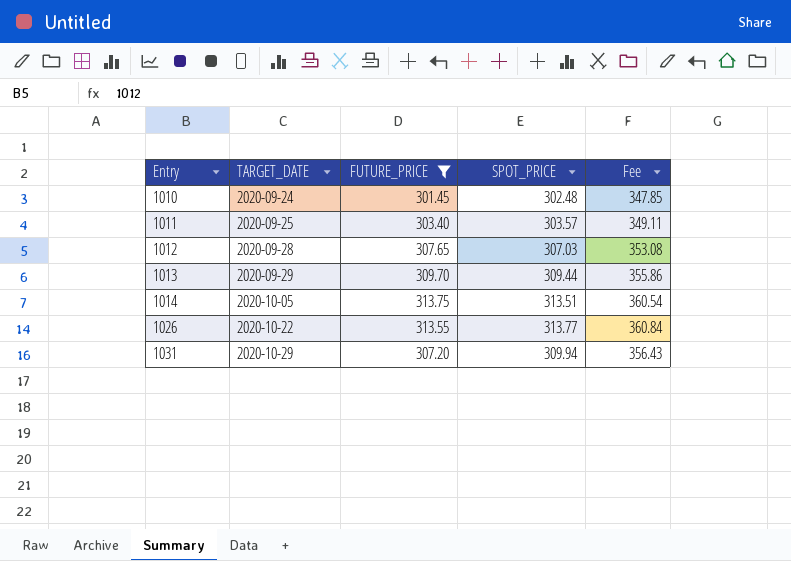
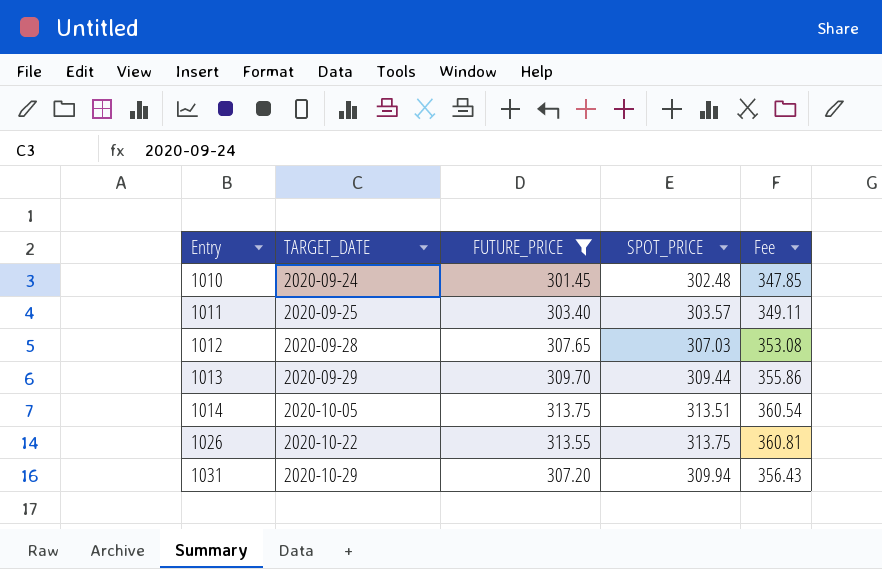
1026 | SPOT_PRICE: 313.77 -> 313.75
1026 | Fee: 360.84 -> 360.81

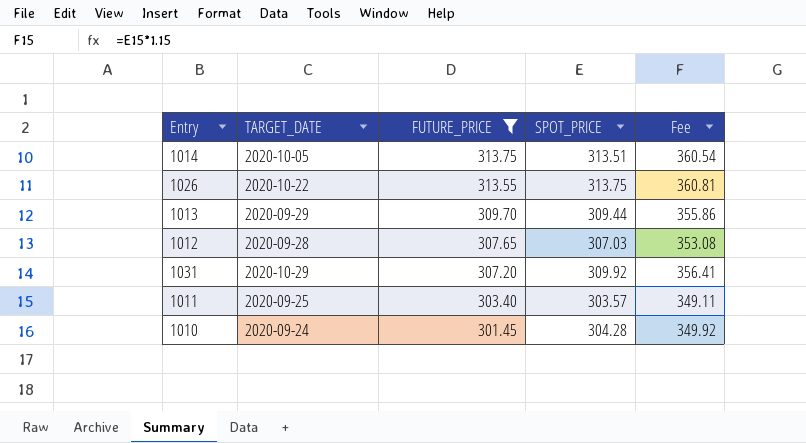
row order: Entry ascending -> FUTURE_PRICE descending
1031 | SPOT_PRICE: 309.94 -> 309.92
1031 | Fee: 356.43 -> 356.41
1010 | SPOT_PRICE: 302.48 -> 304.28
1010 | Fee: 347.85 -> 349.92

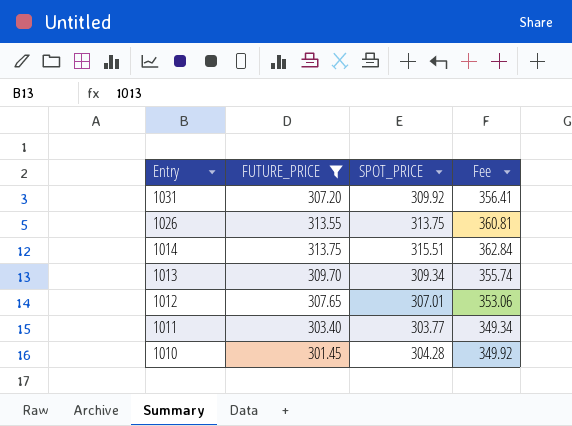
row order: FUTURE_PRICE descending -> Entry descending
column TARGET_DATE | position: 2 -> none
1014 | SPOT_PRICE: 313.51 -> 315.51
1014 | Fee: 360.54 -> 362.84
1013 | SPOT_PRICE: 309.44 -> 309.34
1013 | Fee: 355.86 -> 355.74
1012 | SPOT_PRICE: 307.03 -> 307.01
1012 | Fee: 353.08 -> 353.06
1011 | SPOT_PRICE: 303.57 -> 303.77
1011 | Fee: 349.11 -> 349.34

